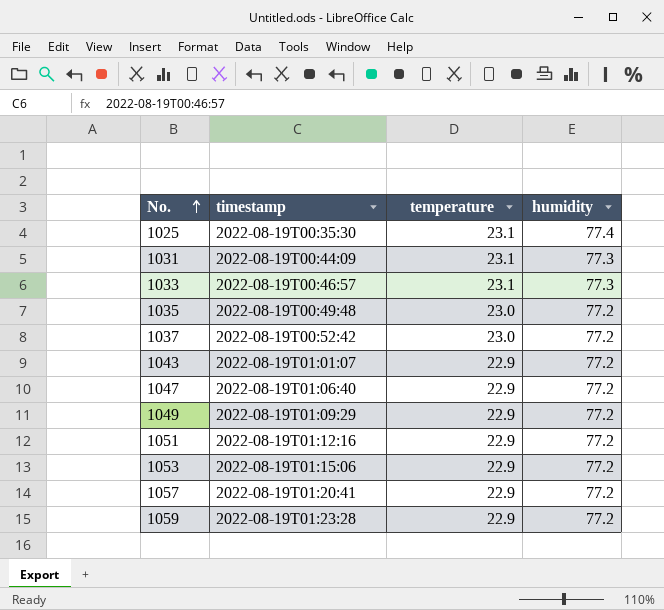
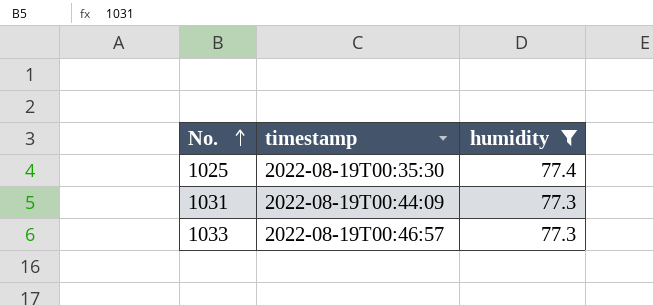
filter: none -> humidity != 77.2
column temperature | position: 3 -> none

